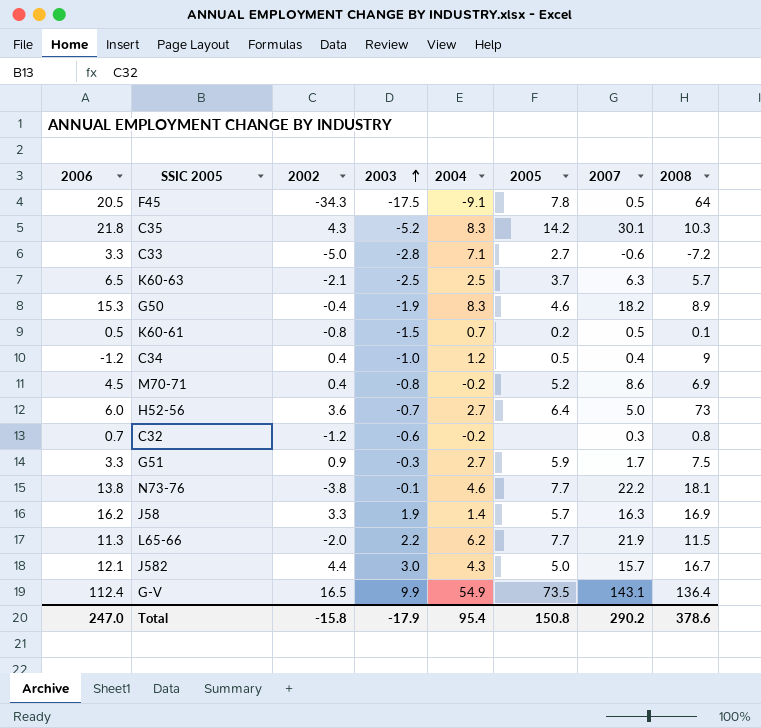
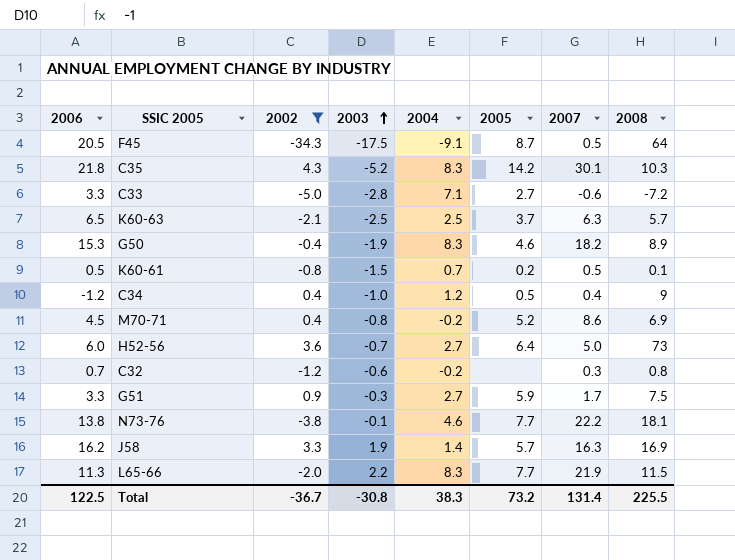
filter: none -> 2002 <= 4.3
F45 | 2005: 7.8 -> 8.7
L65-66 | 2004: 6.2 -> 8.3
Total | 2006: 247.0 -> 122.5
Total | 2002: -15.8 -> -36.7
Total | 2003: -17.9 -> -30.8
Total | 2004: 95.4 -> 38.3
Total | 2005: 150.8 -> 73.2
Total | 2007: 290.2 -> 131.4
Total | 2008: 378.6 -> 225.5

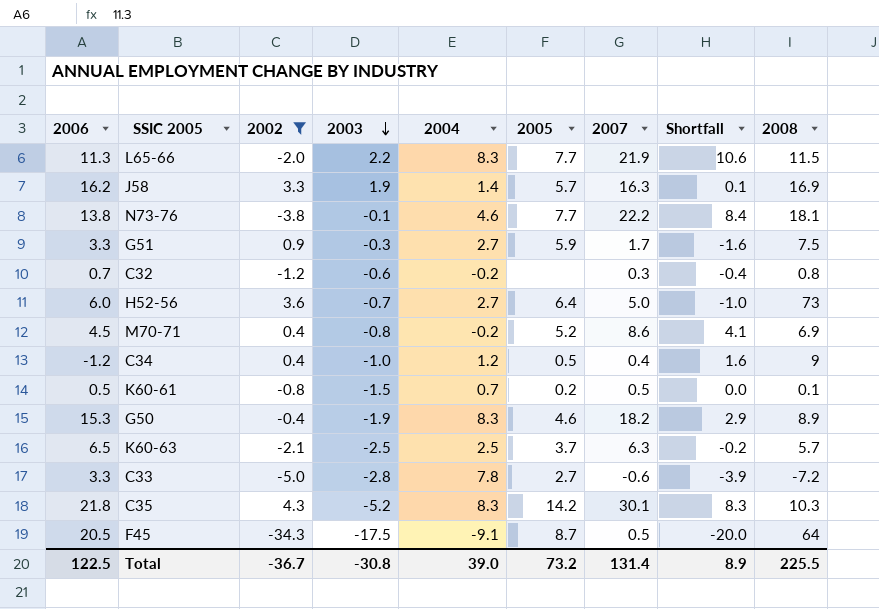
row order: 2003 ascending -> 2003 descending
column Shortfall | formula: none -> [2007] - [2006]
C33 | 2004: 7.1 -> 7.8
Total | 2004: 38.3 -> 39.0

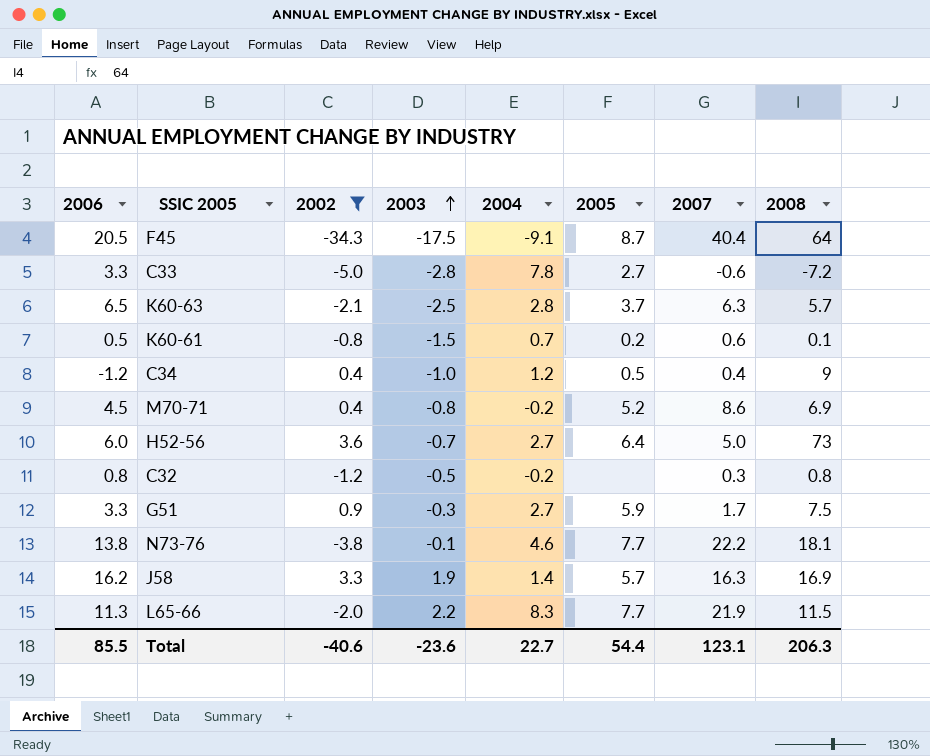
row order: 2003 descending -> 2003 ascending
column Shortfall | formula: [2007] - [2006] -> none
row G50: 15.3 | -0.4 | -1.9 | 8.3 | 4.6 | 18.2 | 2.9 | 8.9 -> none
row C35: 21.8 | 4.3 | -5.2 | 8.3 | 14.2 | 30.1 | 8.3 | 10.3 -> none
F45 | 2007: 0.5 -> 40.4
K60-63 | 2004: 2.5 -> 2.8
K60-61 | 2007: 0.5 -> 0.6
C32 | 2006: 0.7 -> 0.8
C32 | 2003: -0.6 -> -0.5
Total | 2006: 122.5 -> 85.5
Total | 2002: -36.7 -> -40.6
Total | 2003: -30.8 -> -23.6
Total | 2004: 39.0 -> 22.7
Total | 2005: 73.2 -> 54.4
Total | 2007: 131.4 -> 123.1
Total | 2008: 225.5 -> 206.3

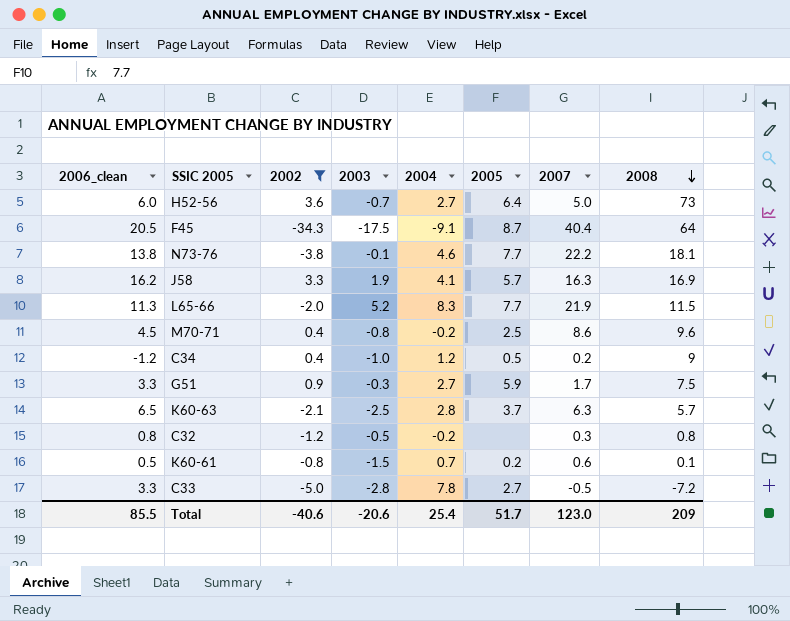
row order: 2003 ascending -> 2008 descending
column name: 2006 -> 2006_clean
J58 | 2004: 1.4 -> 4.1
L65-66 | 2003: 2.2 -> 5.2
M70-71 | 2005: 5.2 -> 2.5
M70-71 | 2008: 6.9 -> 9.6
C34 | 2007: 0.4 -> 0.2
C33 | 2007: -0.6 -> -0.5
Total | 2003: -23.6 -> -20.6
Total | 2004: 22.7 -> 25.4
Total | 2005: 54.4 -> 51.7
Total | 2007: 123.1 -> 123.0
Total | 2008: 206.3 -> 209

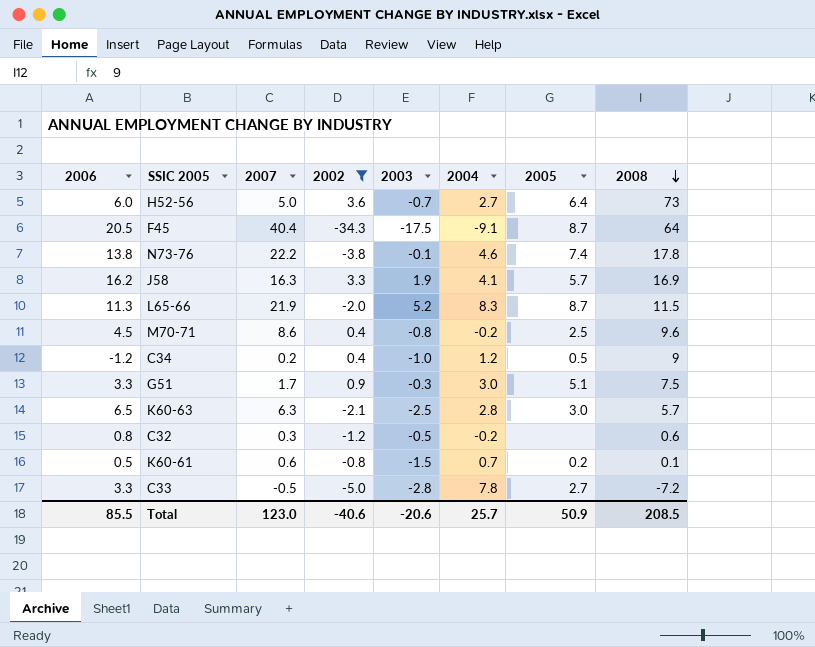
column name: 2006_clean -> 2006
column 2007 | position: 7 -> 3
N73-76 | 2005: 7.7 -> 7.4
N73-76 | 2008: 18.1 -> 17.8
L65-66 | 2005: 7.7 -> 8.7
G51 | 2004: 2.7 -> 3.0
G51 | 2005: 5.9 -> 5.1
K60-63 | 2005: 3.7 -> 3.0
C32 | 2008: 0.8 -> 0.6
Total | 2004: 25.4 -> 25.7
Total | 2005: 51.7 -> 50.9
Total | 2008: 209 -> 208.5

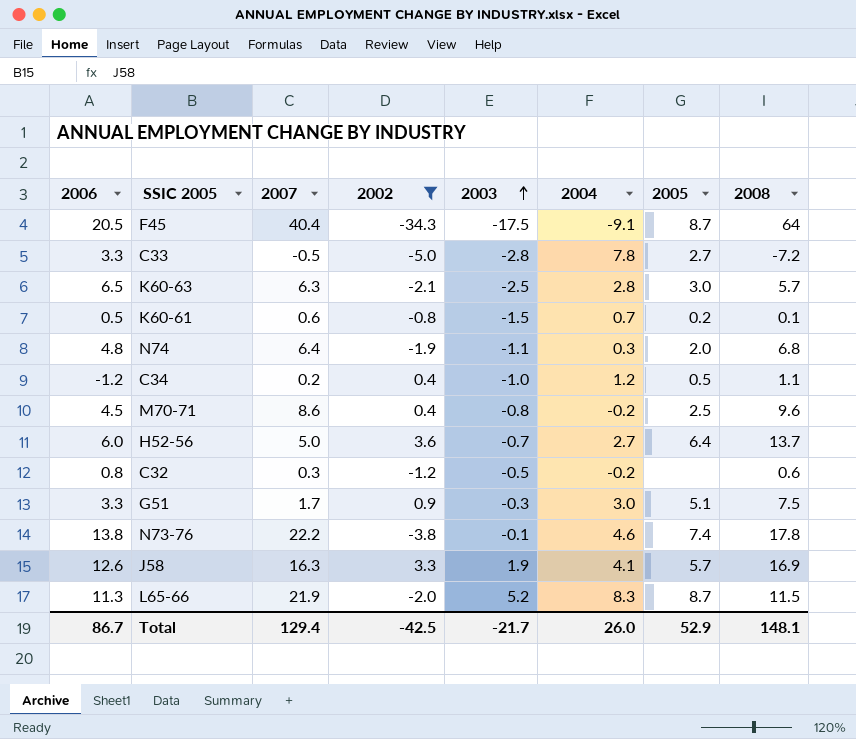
row order: 2008 descending -> 2003 ascending
row N74: none -> 4.8 | 6.4 | -1.9 | -1.1 | 0.3 | 2.0 | 6.8
C34 | 2008: 9 -> 1.1
H52-56 | 2008: 73 -> 13.7
J58 | 2006: 16.2 -> 12.6
Total | 2006: 85.5 -> 86.7
Total | 2007: 123.0 -> 129.4
Total | 2002: -40.6 -> -42.5
Total | 2003: -20.6 -> -21.7
Total | 2004: 25.7 -> 26.0
Total | 2005: 50.9 -> 52.9
Total | 2008: 208.5 -> 148.1

